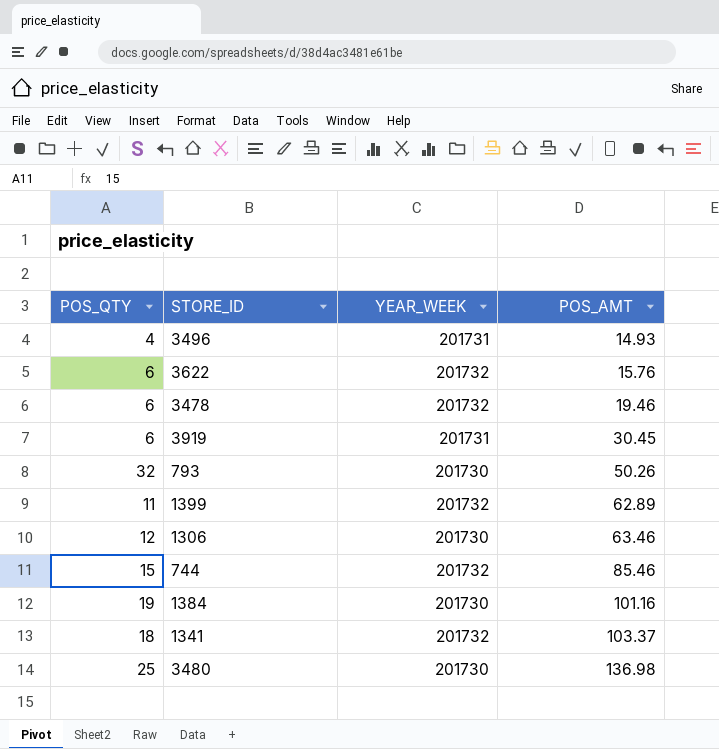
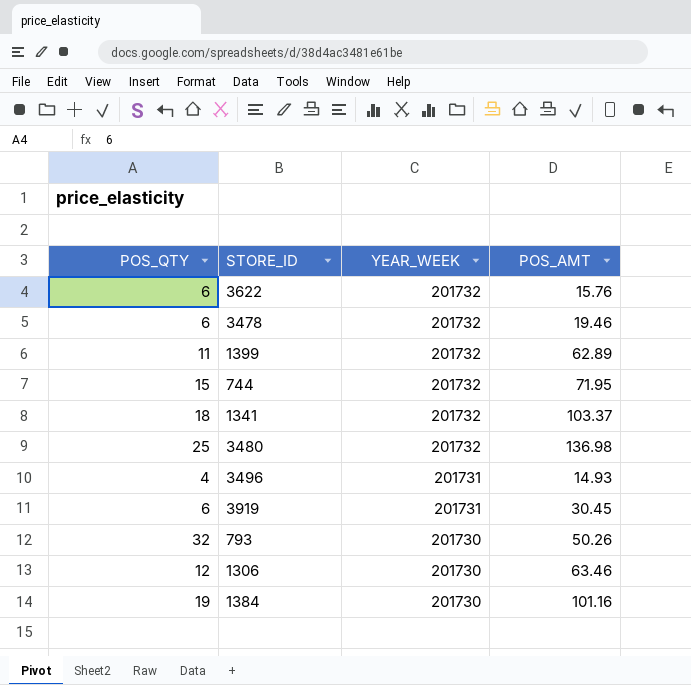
row order: POS_AMT ascending -> YEAR_WEEK descending
744 | POS_AMT: 85.46 -> 71.95
3480 | YEAR_WEEK: 201730 -> 201732

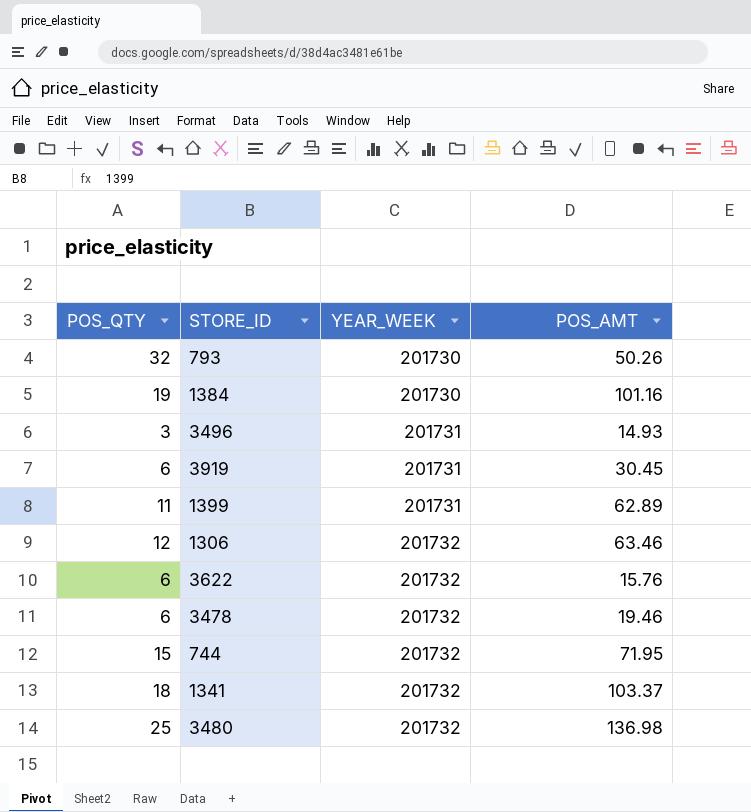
row order: YEAR_WEEK descending -> YEAR_WEEK ascending
3496 | POS_QTY: 4 -> 3
1399 | YEAR_WEEK: 201732 -> 201731
1306 | YEAR_WEEK: 201730 -> 201732

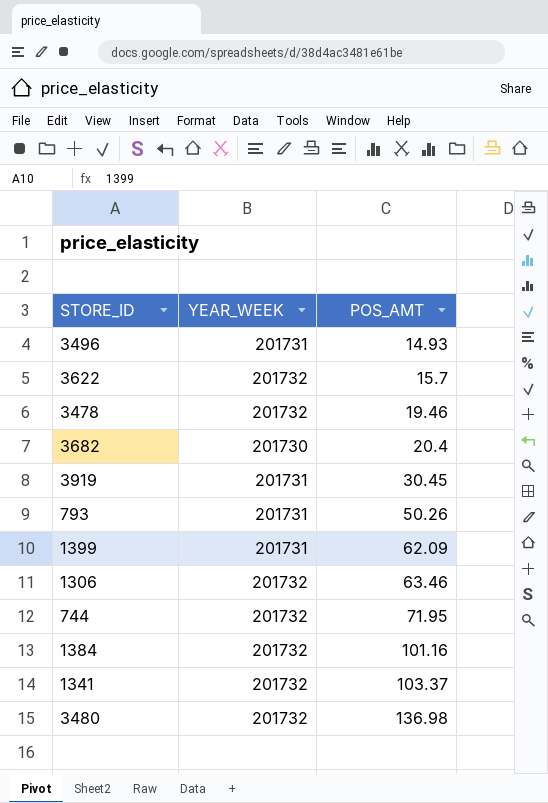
row order: YEAR_WEEK ascending -> POS_AMT ascending
column POS_QTY | position: 1 -> none
3622 | POS_AMT: 15.76 -> 15.7
row 3682: none -> 201730 | 20.4
793 | YEAR_WEEK: 201730 -> 201731
1399 | POS_AMT: 62.89 -> 62.09
1384 | YEAR_WEEK: 201730 -> 201732

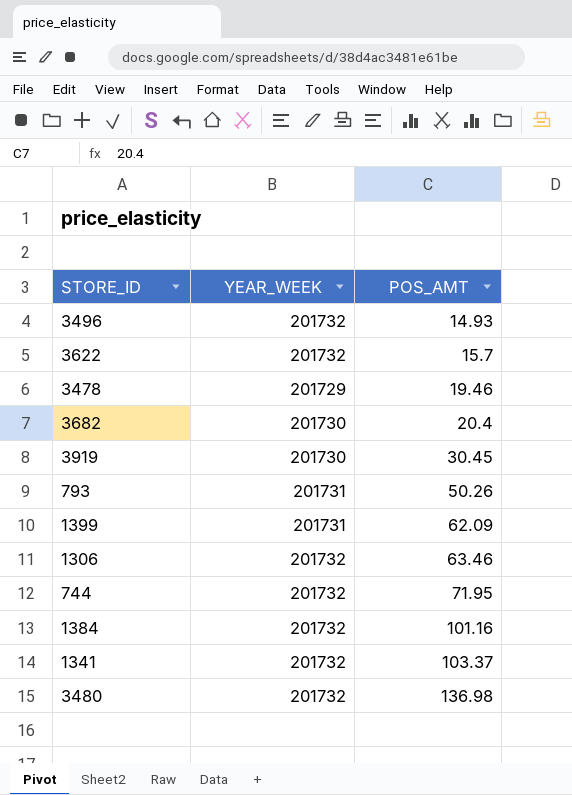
3496 | YEAR_WEEK: 201731 -> 201732
3478 | YEAR_WEEK: 201732 -> 201729
3919 | YEAR_WEEK: 201731 -> 201730

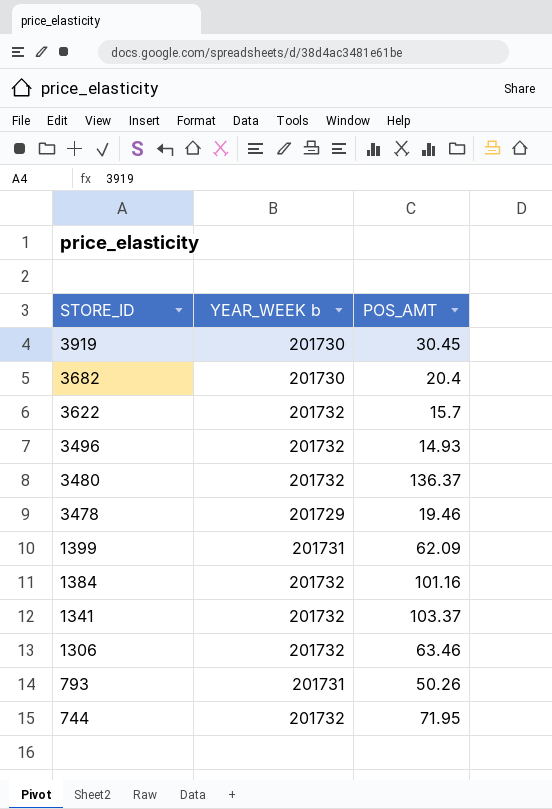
row order: POS_AMT ascending -> STORE_ID descending
column name: YEAR_WEEK -> YEAR_WEEK b
3480 | POS_AMT: 136.98 -> 136.37

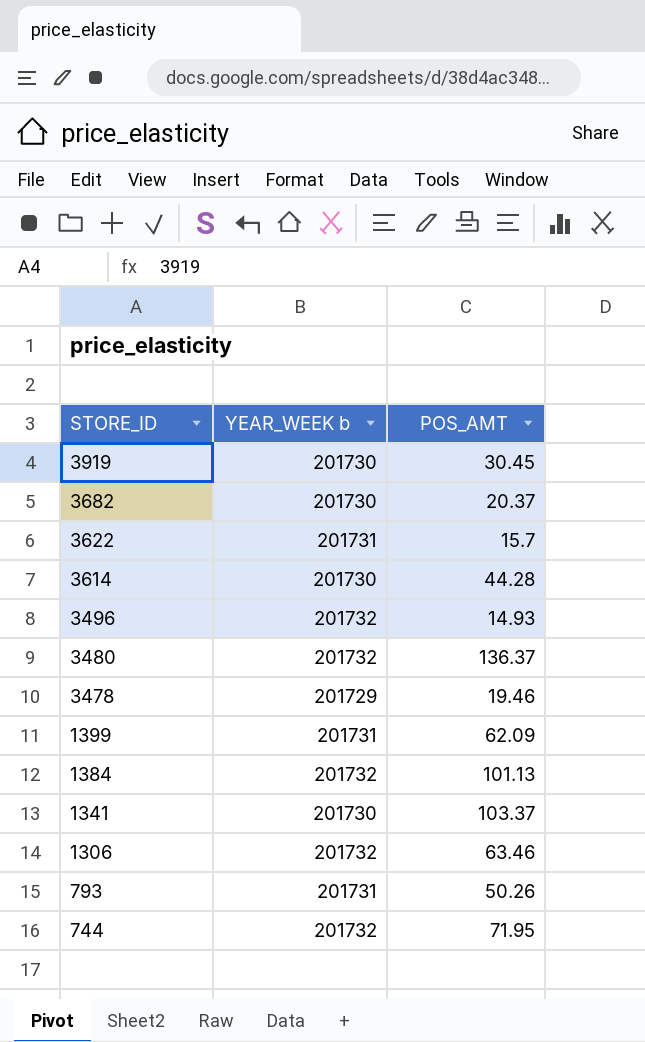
3682 | POS_AMT: 20.4 -> 20.37
3622 | YEAR_WEEK b: 201732 -> 201731
row 3614: none -> 201730 | 44.28
1384 | POS_AMT: 101.16 -> 101.13
1341 | YEAR_WEEK b: 201732 -> 201730

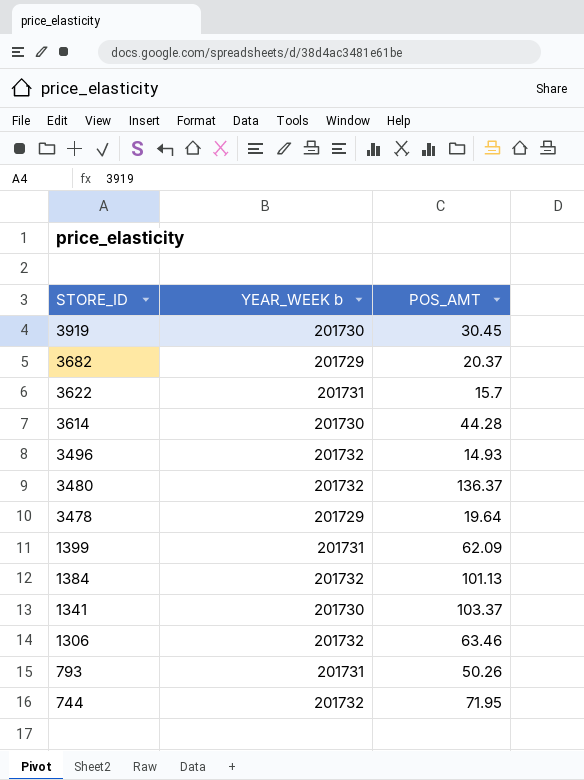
3682 | YEAR_WEEK b: 201730 -> 201729
3478 | POS_AMT: 19.46 -> 19.64

